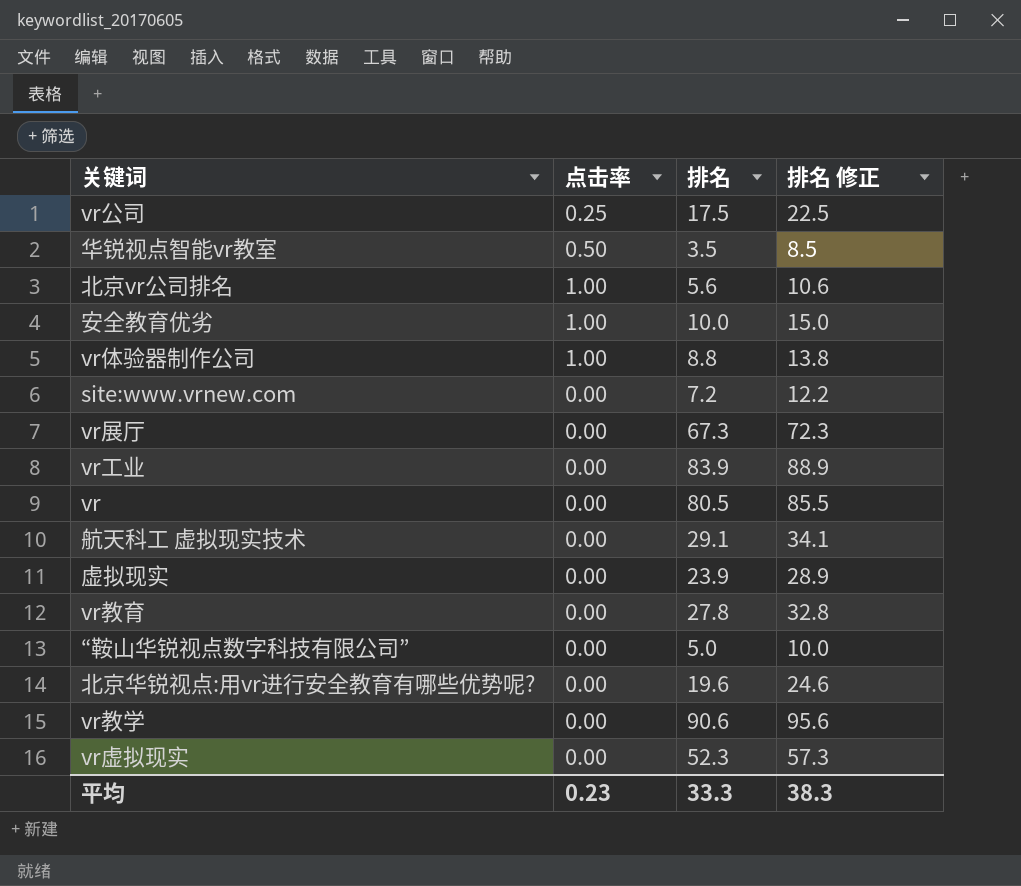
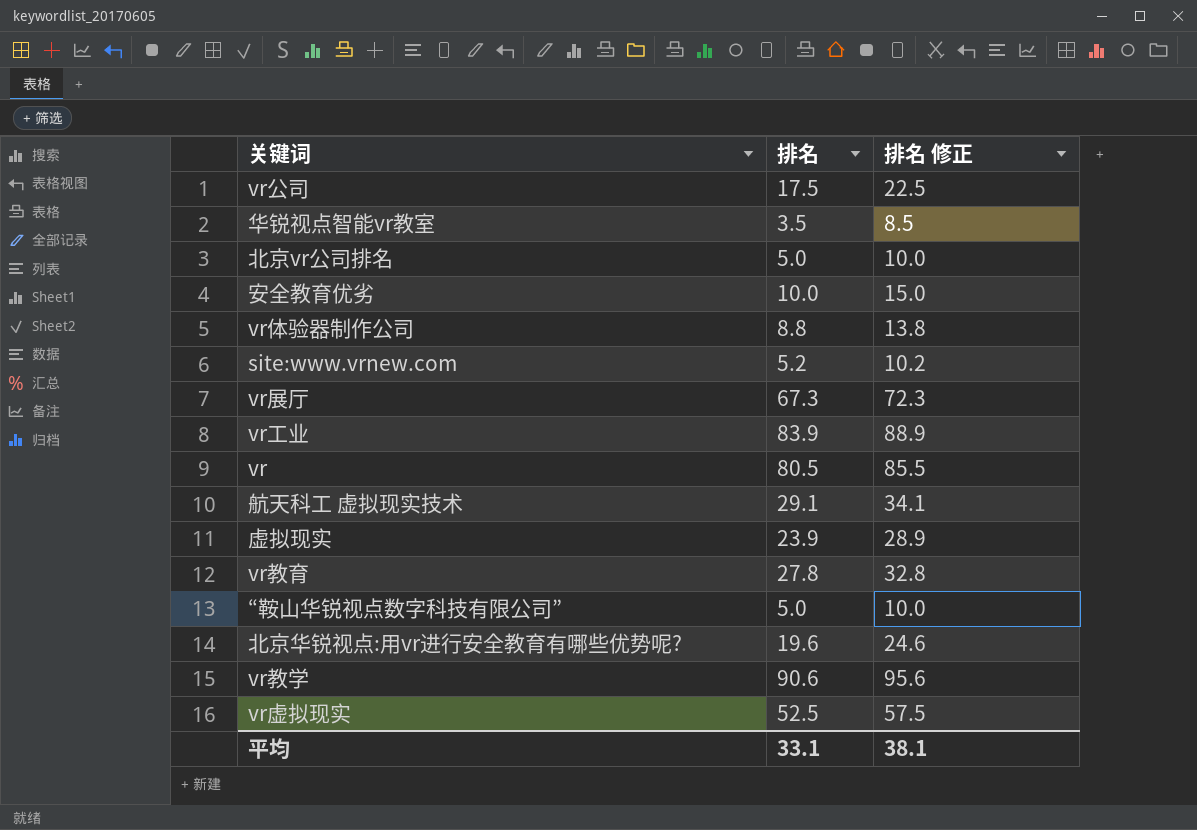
column 点击率 | position: 2 -> none
北京vr公司排名 | 排名: 5.6 -> 5.0
北京vr公司排名 | 排名 修正: 10.6 -> 10.0
site:www.vrnew.com | 排名: 7.2 -> 5.2
site:www.vrnew.com | 排名 修正: 12.2 -> 10.2
vr虚拟现实 | 排名: 52.3 -> 52.5
vr虚拟现实 | 排名 修正: 57.3 -> 57.5
平均 | 排名: 33.3 -> 33.1
平均 | 排名 修正: 38.3 -> 38.1

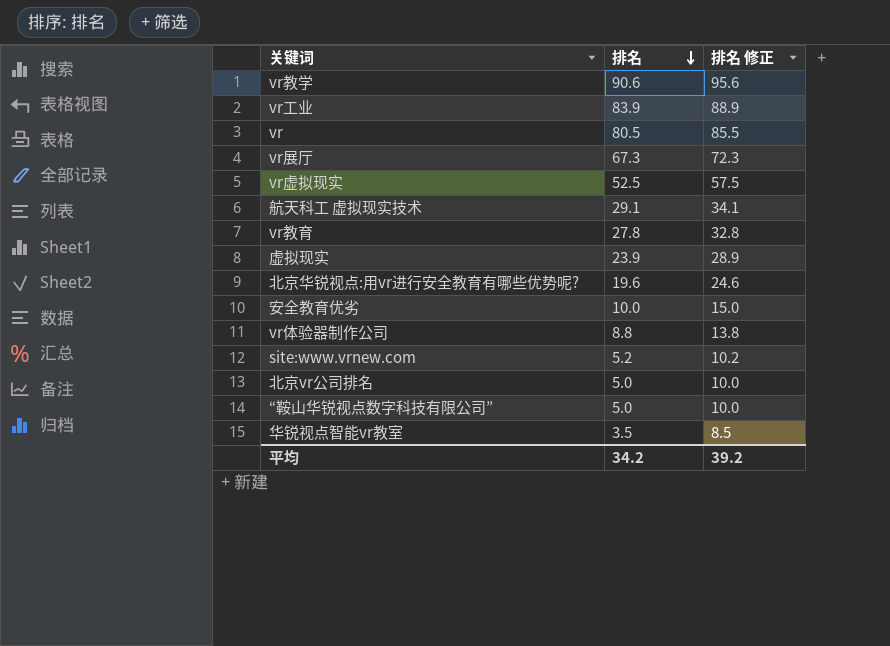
row order: none -> 排名 descending
row vr公司: 17.5 | 22.5 -> none
平均 | 排名: 33.1 -> 34.2
平均 | 排名 修正: 38.1 -> 39.2

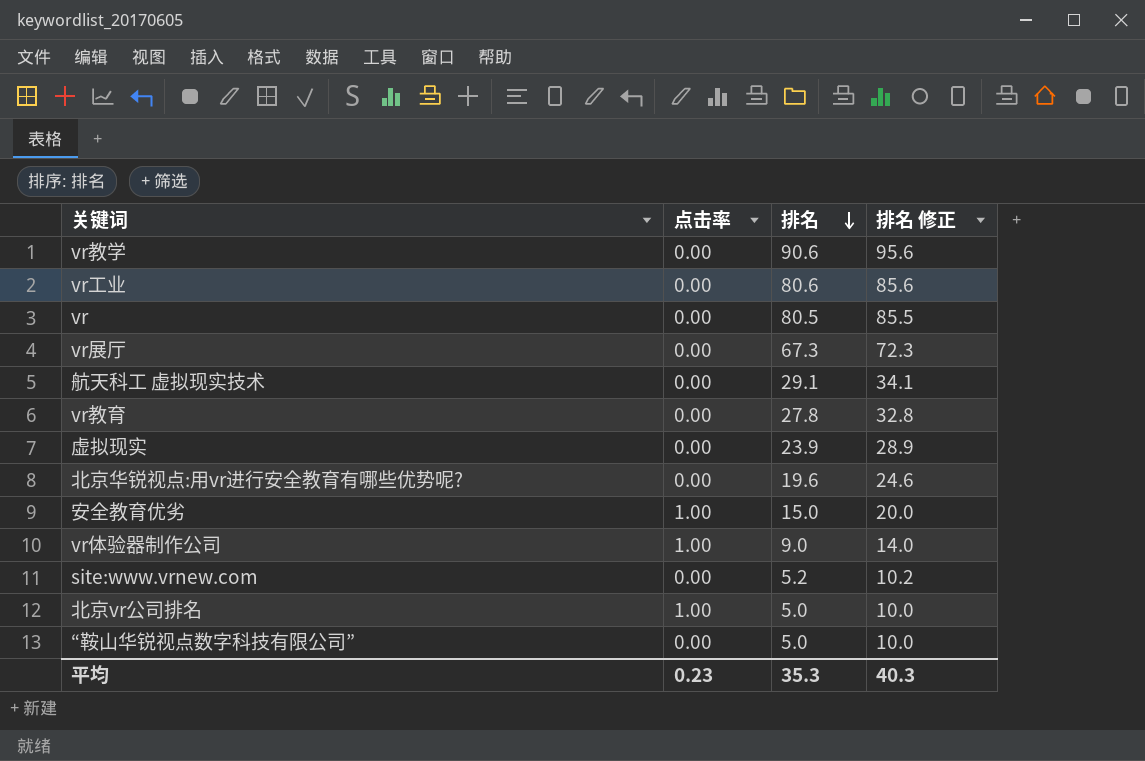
column 点击率 | position: none -> 2
row vr虚拟现实: 52.5 | 57.5 -> none
row 华锐视点智能vr教室: 3.5 | 8.5 -> none
vr工业 | 排名: 83.9 -> 80.6
vr工业 | 排名 修正: 88.9 -> 85.6
安全教育优劣 | 排名: 10.0 -> 15.0
安全教育优劣 | 排名 修正: 15.0 -> 20.0
vr体验器制作公司 | 排名: 8.8 -> 9.0
vr体验器制作公司 | 排名 修正: 13.8 -> 14.0
平均 | 排名: 34.2 -> 35.3
平均 | 排名 修正: 39.2 -> 40.3

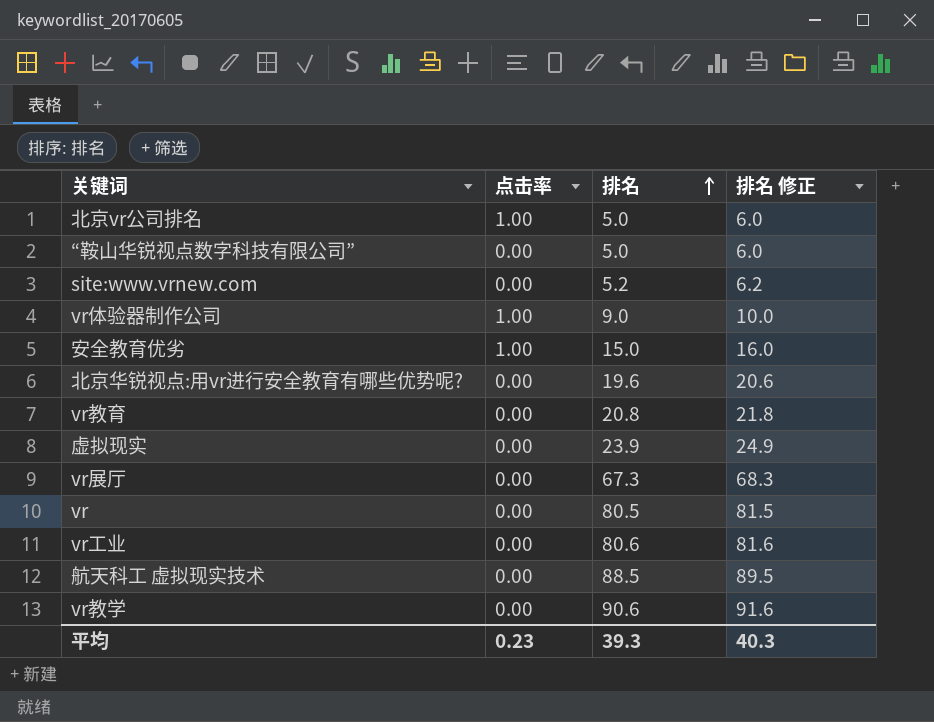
row order: 排名 descending -> 排名 ascending
column 排名 修正 | formula: [排名] + 5 -> [排名] + 1
vr教育 | 排名: 27.8 -> 20.8
航天科工 虚拟现实技术 | 排名: 29.1 -> 88.5
平均 | 排名: 35.3 -> 39.3

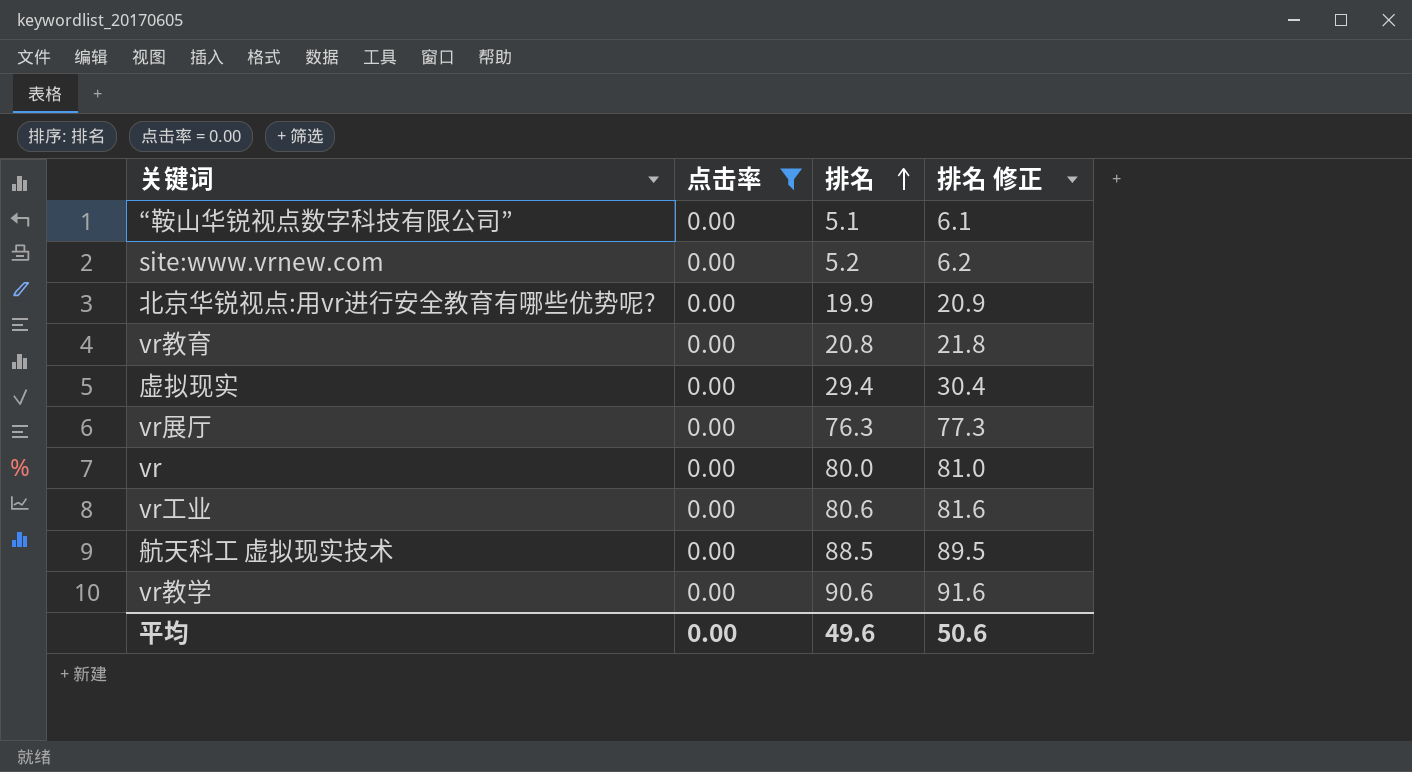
filter: none -> 点击率 = 0.00
“鞍山华锐视点数字科技有限公司” | 排名: 5.0 -> 5.1
“鞍山华锐视点数字科技有限公司” | 排名 修正: 6.0 -> 6.1
北京华锐视点:用vr进行安全教育有哪些优势呢? | 排名: 19.6 -> 19.9
北京华锐视点:用vr进行安全教育有哪些优势呢? | 排名 修正: 20.6 -> 20.9
虚拟现实 | 排名: 23.9 -> 29.4
虚拟现实 | 排名 修正: 24.9 -> 30.4
vr展厅 | 排名: 67.3 -> 76.3
vr展厅 | 排名 修正: 68.3 -> 77.3
vr | 排名: 80.5 -> 80.0
vr | 排名 修正: 81.5 -> 81.0
平均 | 点击率: 0.23 -> 0.00
平均 | 排名: 39.3 -> 49.6
平均 | 排名 修正: 40.3 -> 50.6

